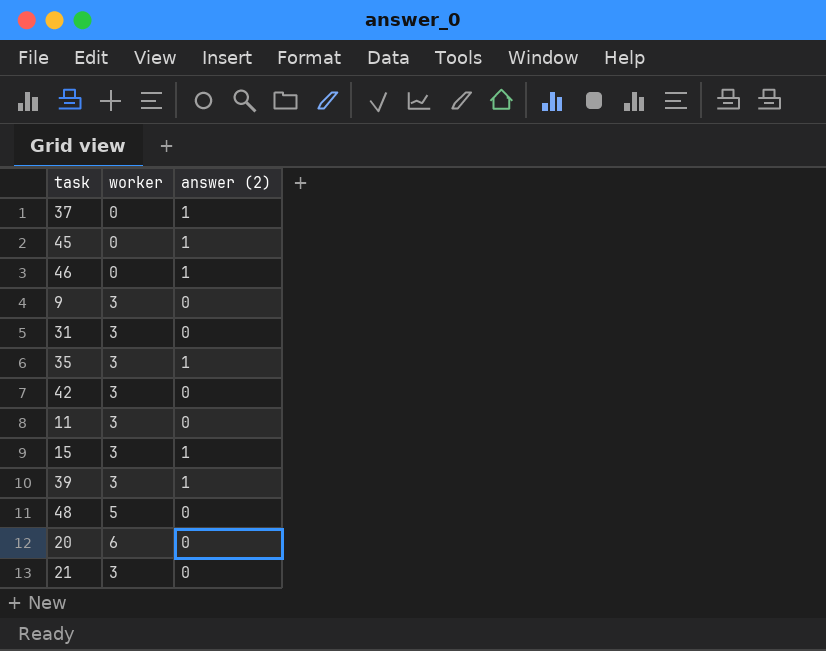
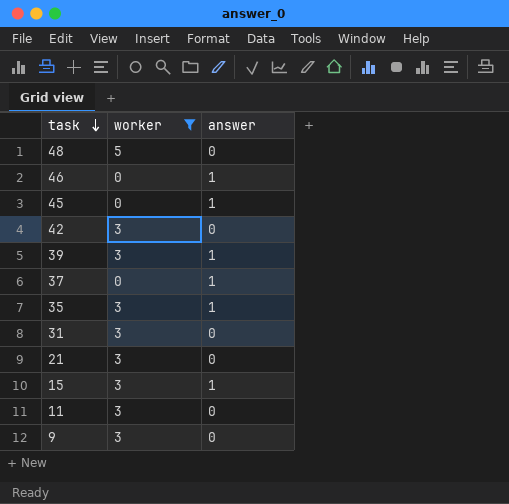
filter: none -> worker != 6
row order: none -> task descending
column name: answer (2) -> answer

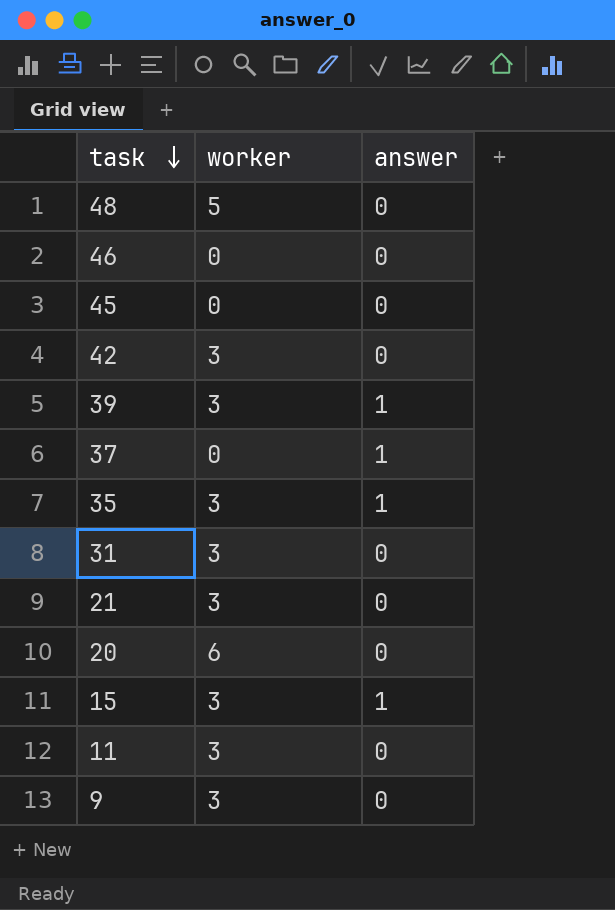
filter: worker != 6 -> none
46 | answer: 1 -> 0
45 | answer: 1 -> 0

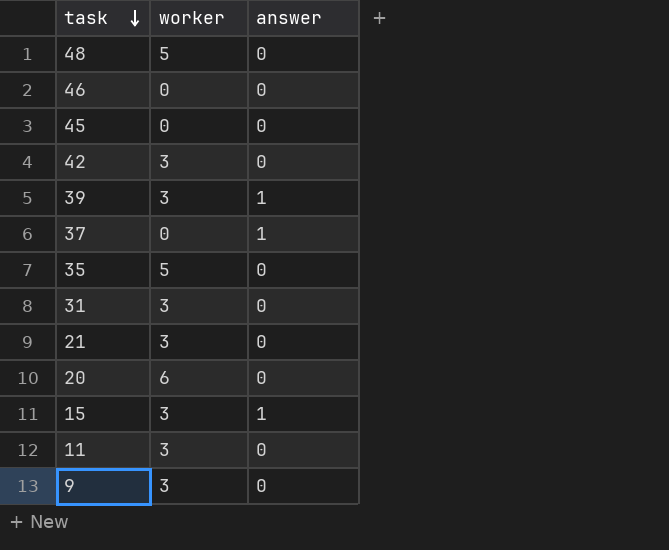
35 | worker: 3 -> 5
35 | answer: 1 -> 0

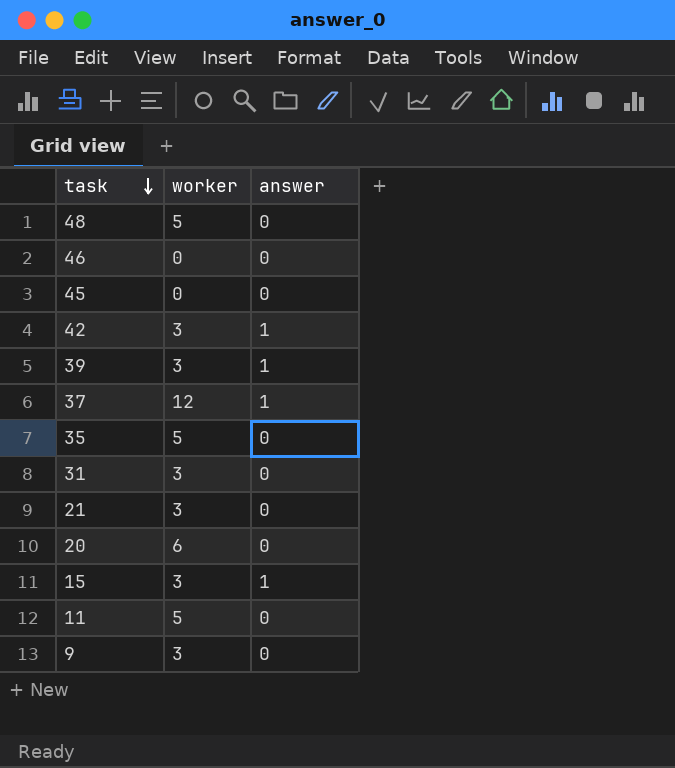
42 | answer: 0 -> 1
37 | worker: 0 -> 12
11 | worker: 3 -> 5

